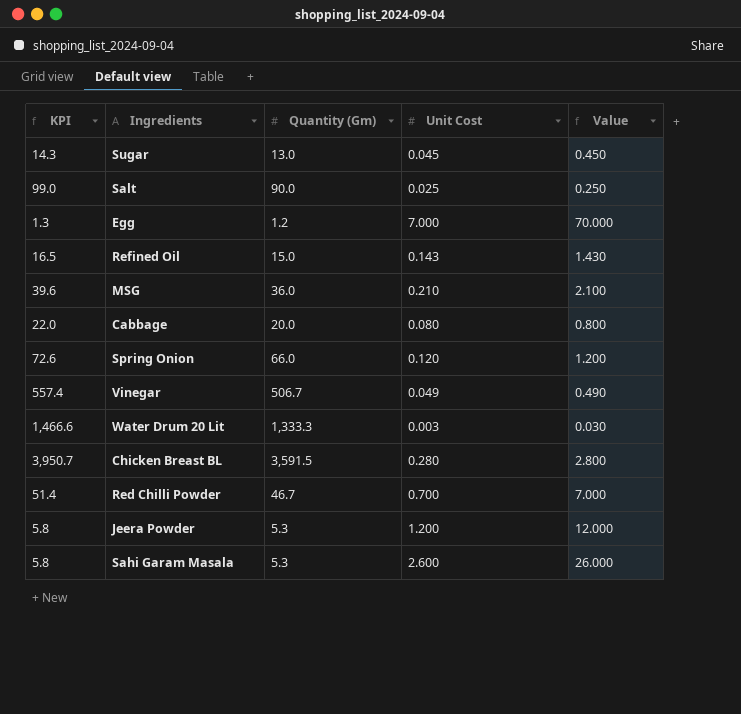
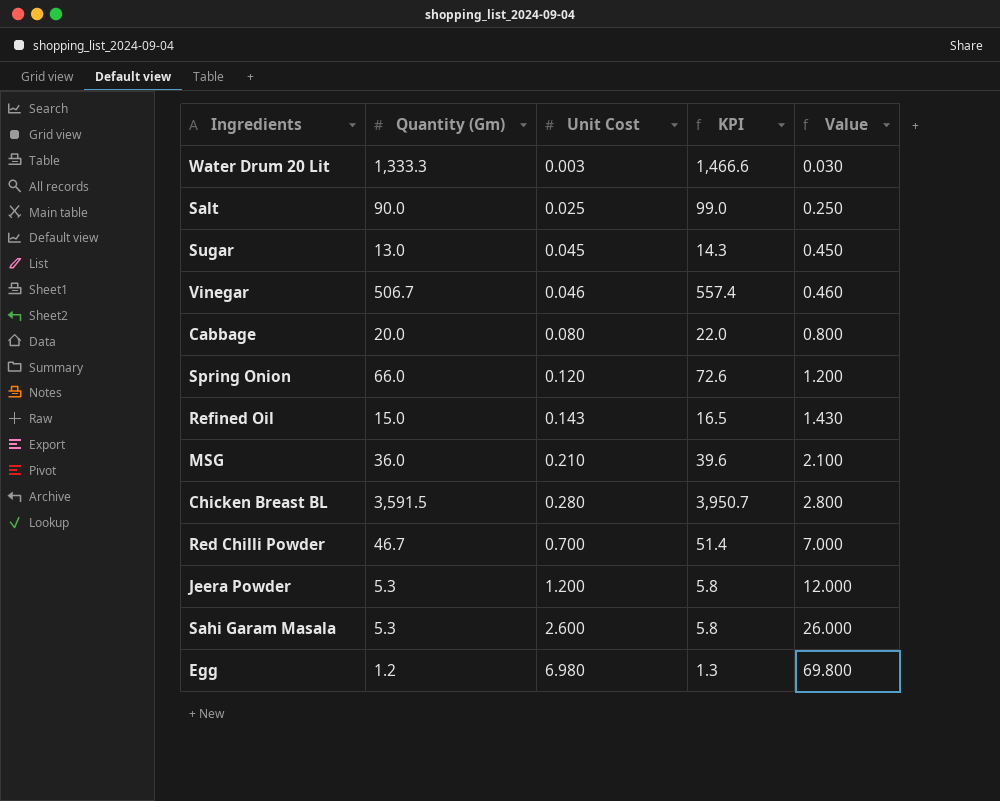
row order: none -> Unit Cost ascending
column KPI | position: 1 -> 4
Vinegar | Unit Cost: 0.049 -> 0.046
Vinegar | Value: 0.490 -> 0.460
Egg | Unit Cost: 7.000 -> 6.980
Egg | Value: 70.000 -> 69.800

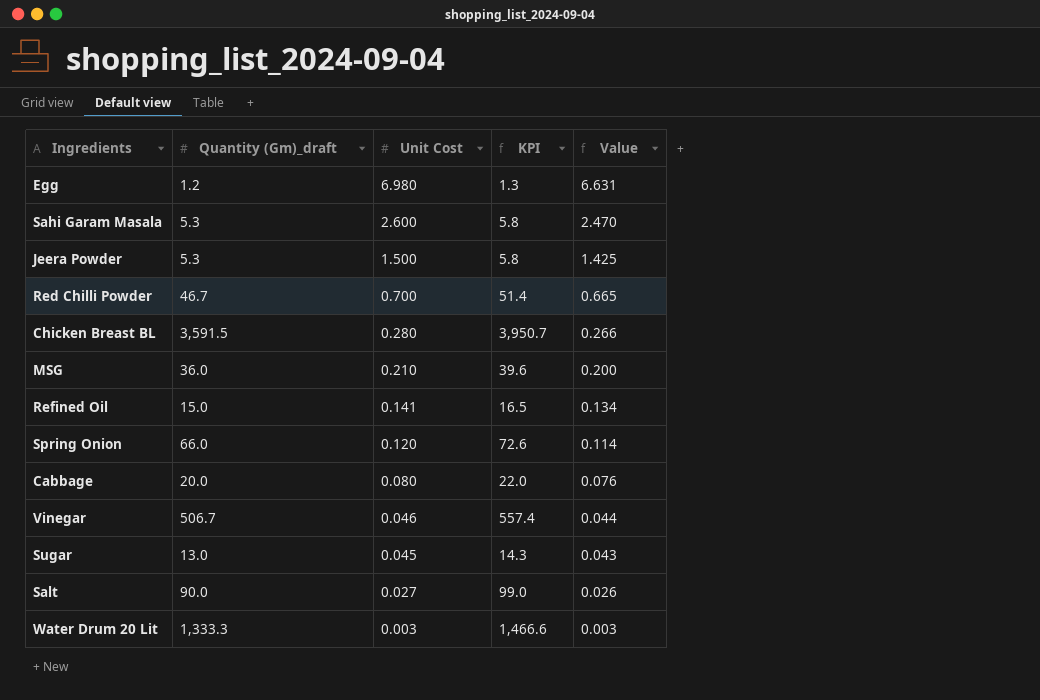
row order: Unit Cost ascending -> Unit Cost descending
column name: Quantity (Gm) -> Quantity (Gm)_draft
column Value | formula: [Unit Cost] * 10 -> [Unit Cost] * 0.95
Jeera Powder | Unit Cost: 1.200 -> 1.500
Refined Oil | Unit Cost: 0.143 -> 0.141
Salt | Unit Cost: 0.025 -> 0.027

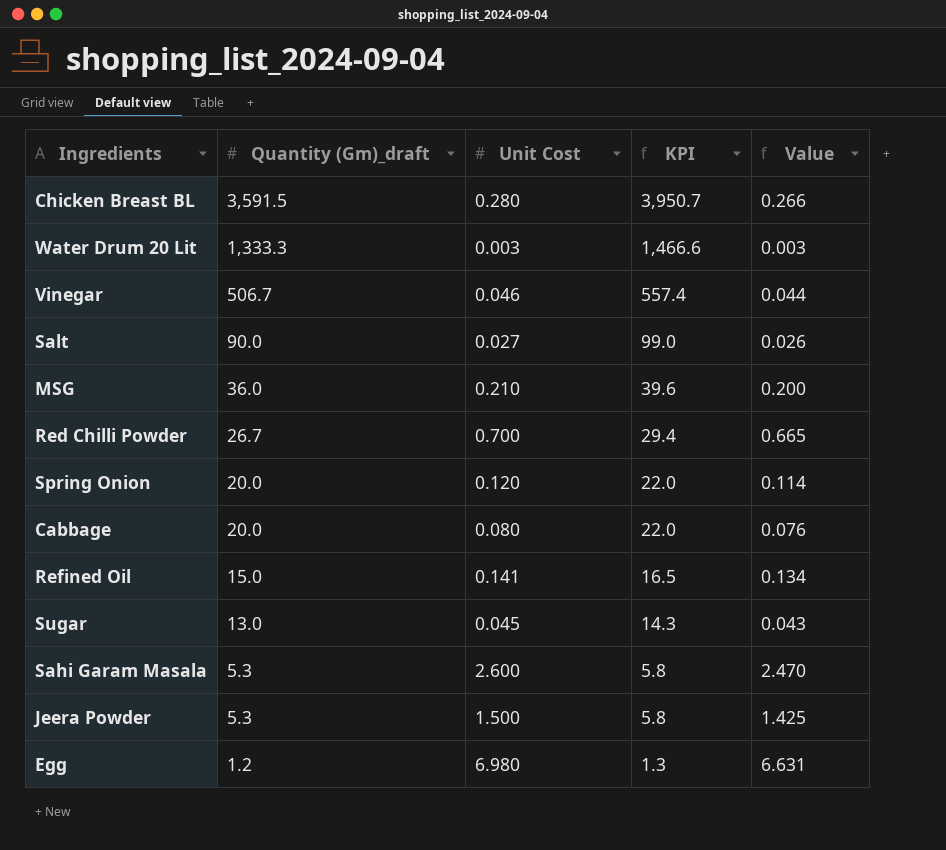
row order: Unit Cost descending -> Quantity (Gm)_draft descending
Red Chilli Powder | Quantity (Gm)_draft: 46.7 -> 26.7
Red Chilli Powder | KPI: 51.4 -> 29.4
Spring Onion | Quantity (Gm)_draft: 66.0 -> 20.0
Spring Onion | KPI: 72.6 -> 22.0

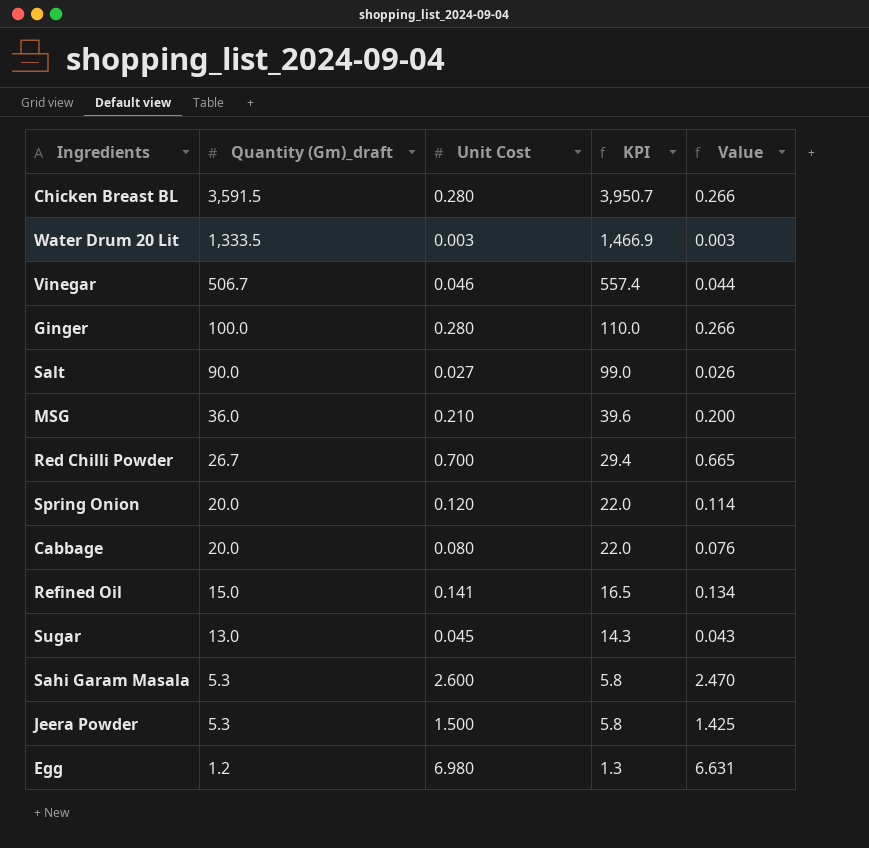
Water Drum 20 Lit | Quantity (Gm)_draft: 1,333.3 -> 1,333.5
Water Drum 20 Lit | KPI: 1,466.6 -> 1,466.9
row Ginger: none -> 100.0 | 0.280 | 110.0 | 0.266

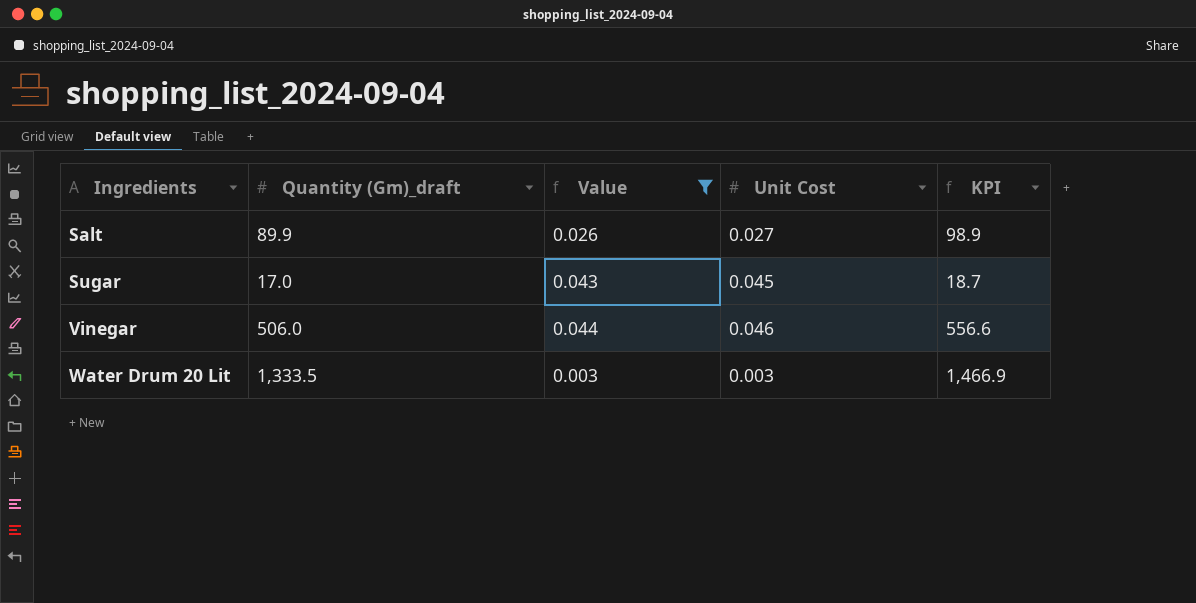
filter: none -> Value <= 0.044
row order: Quantity (Gm)_draft descending -> Ingredients ascending
column Value | position: 5 -> 3
Salt | Quantity (Gm)_draft: 90.0 -> 89.9
Salt | KPI: 99.0 -> 98.9
Sugar | Quantity (Gm)_draft: 13.0 -> 17.0
Sugar | KPI: 14.3 -> 18.7
Vinegar | Quantity (Gm)_draft: 506.7 -> 506.0
Vinegar | KPI: 557.4 -> 556.6

